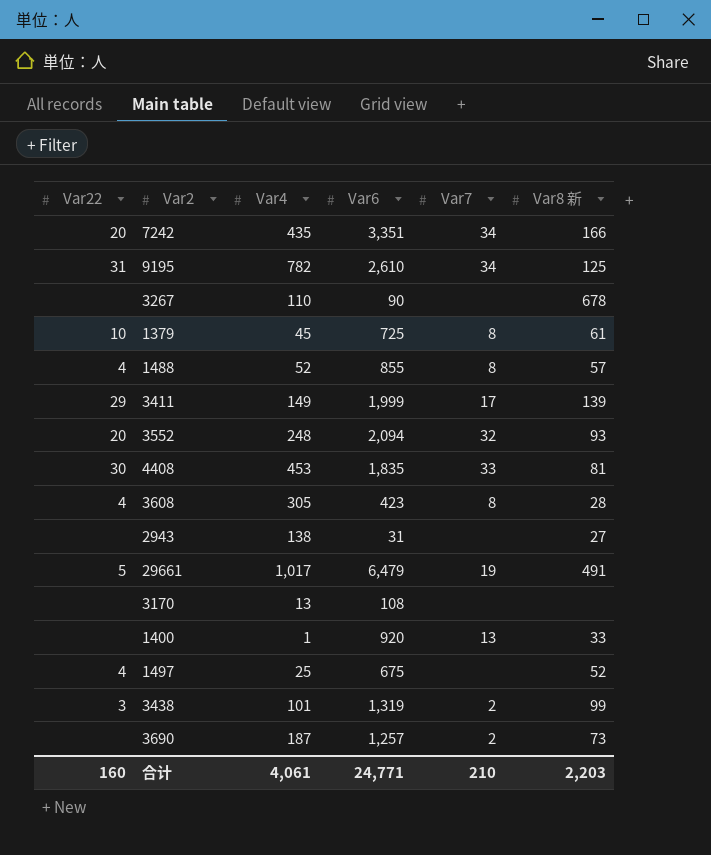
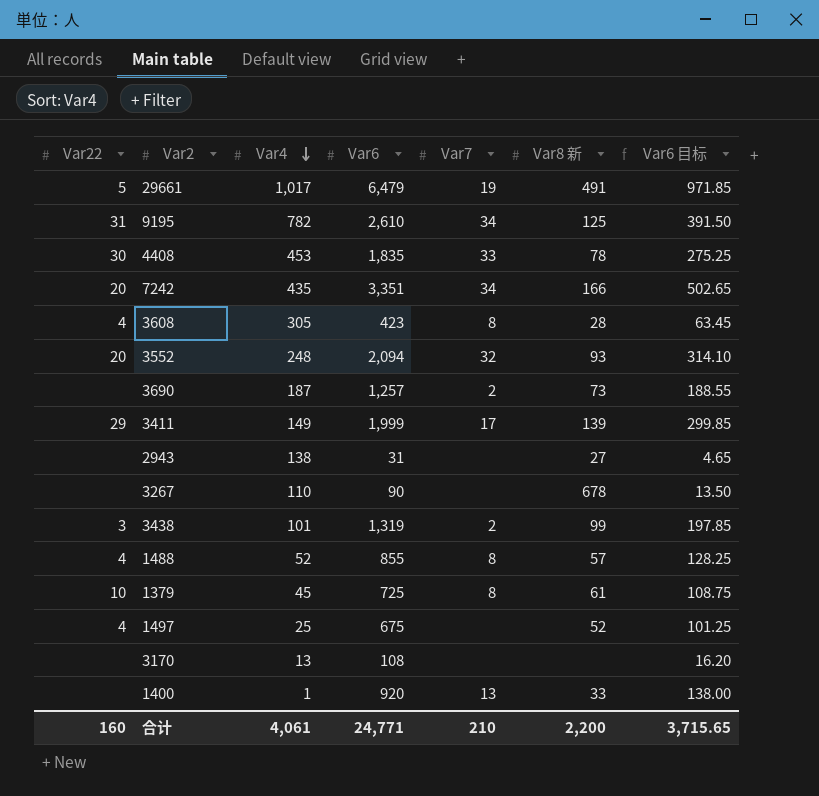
row order: none -> Var4 descending
column Var6 目标 | formula: none -> [Var6] * 0.15
4408 | Var8 新: 81 -> 78
合计 | Var8 新: 2,203 -> 2,200

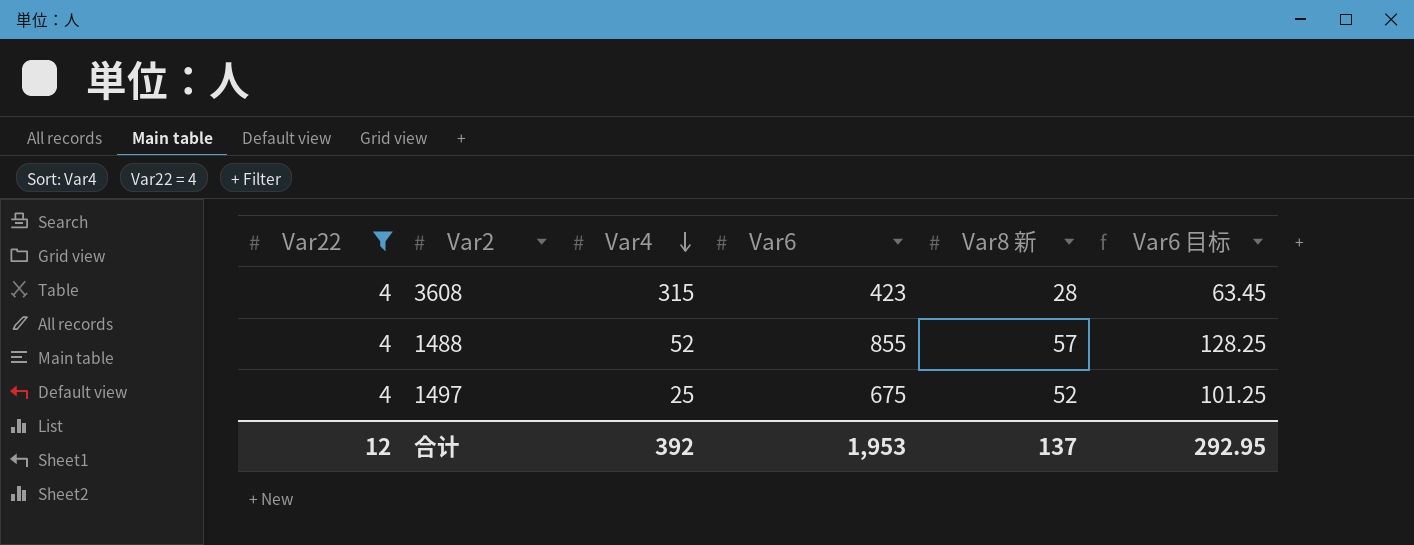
filter: none -> Var22 = 4
column Var7 | position: 5 -> none
3608 | Var4: 305 -> 315
合计 | Var22: 160 -> 12
合计 | Var4: 4,061 -> 392
合计 | Var6: 24,771 -> 1,953
合计 | Var8 新: 2,200 -> 137
合计 | Var6 目标: 3,715.65 -> 292.95

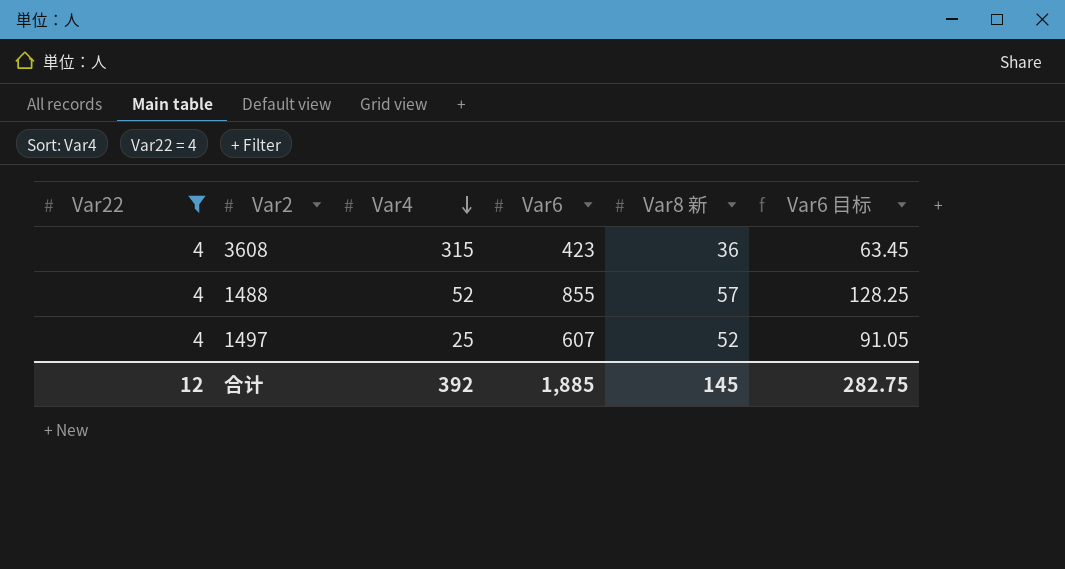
3608 | Var8 新: 28 -> 36
1497 | Var6: 675 -> 607
1497 | Var6 目标: 101.25 -> 91.05
合计 | Var6: 1,953 -> 1,885
合计 | Var8 新: 137 -> 145
合计 | Var6 目标: 292.95 -> 282.75

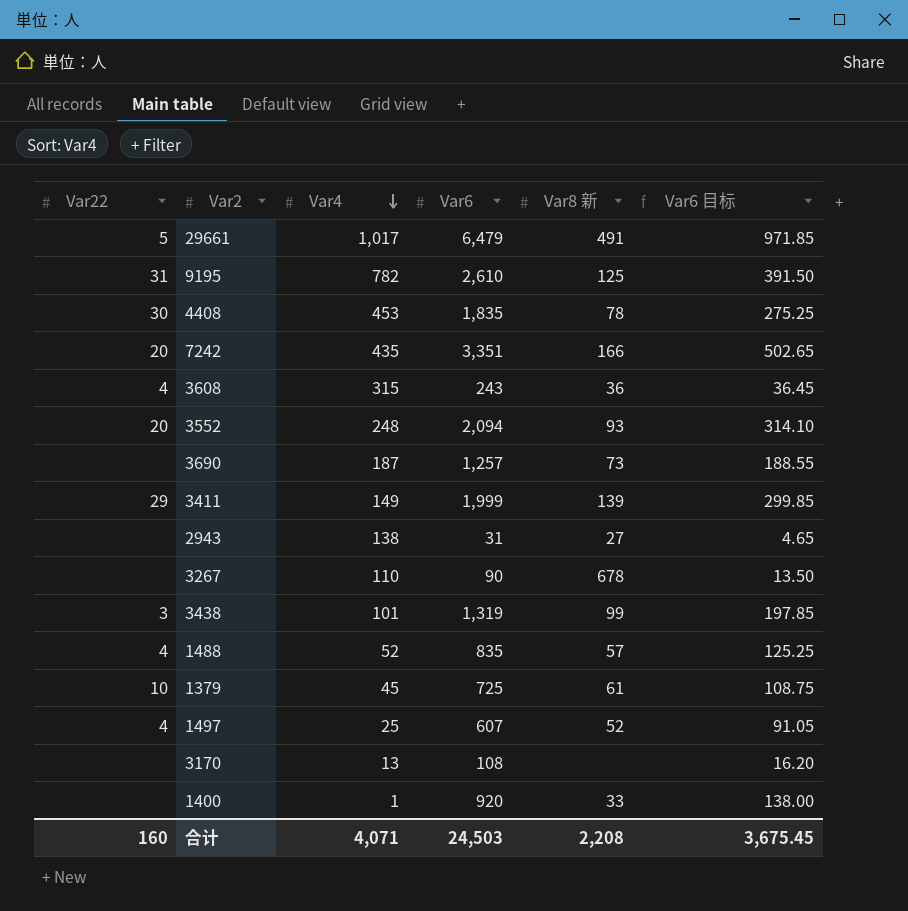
filter: Var22 = 4 -> none
3608 | Var6: 423 -> 243
3608 | Var6 目标: 63.45 -> 36.45
1488 | Var6: 855 -> 835
1488 | Var6 目标: 128.25 -> 125.25
合计 | Var22: 12 -> 160
合计 | Var4: 392 -> 4,071
合计 | Var6: 1,885 -> 24,503
合计 | Var8 新: 145 -> 2,208
合计 | Var6 目标: 282.75 -> 3,675.45

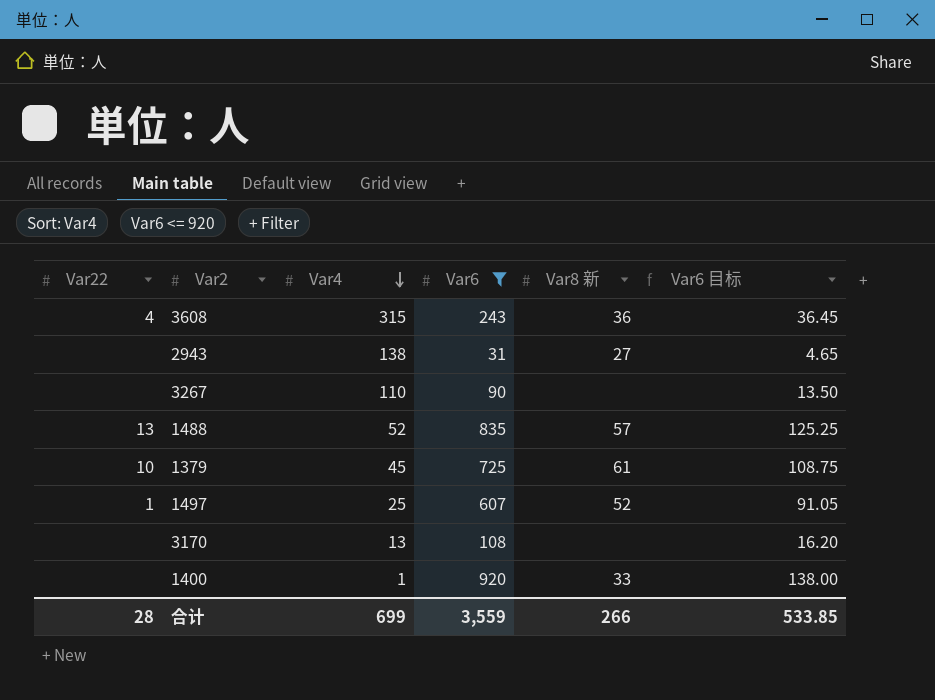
filter: none -> Var6 <= 920
3267 | Var8 新: 678 -> none
1488 | Var22: 4 -> 13
1497 | Var22: 4 -> 1
合计 | Var22: 160 -> 28
合计 | Var4: 4,071 -> 699
合计 | Var6: 24,503 -> 3,559
合计 | Var8 新: 2,208 -> 266
合计 | Var6 目标: 3,675.45 -> 533.85

